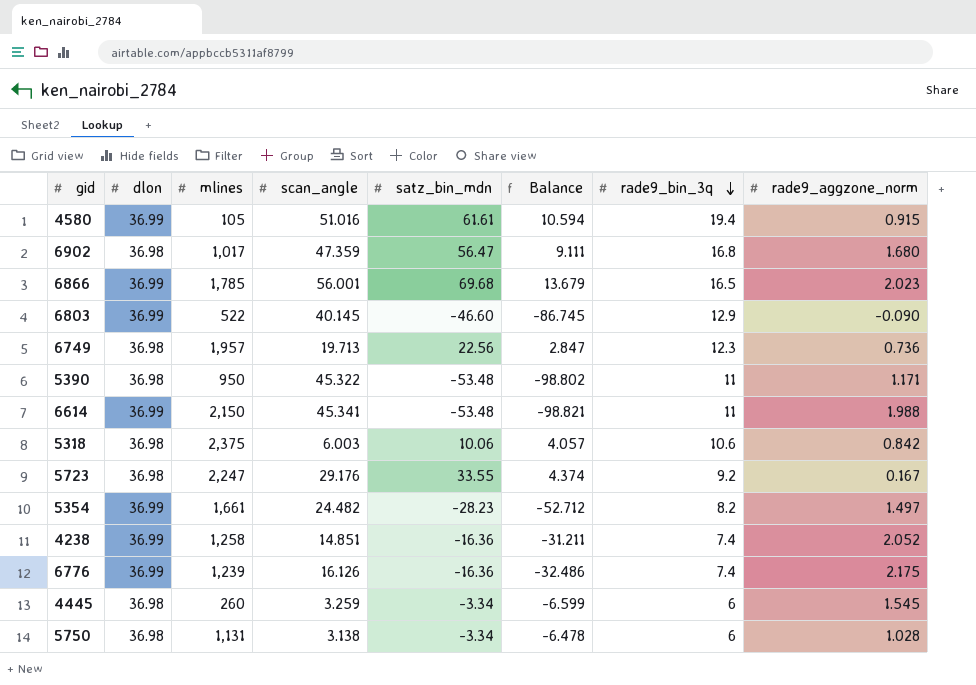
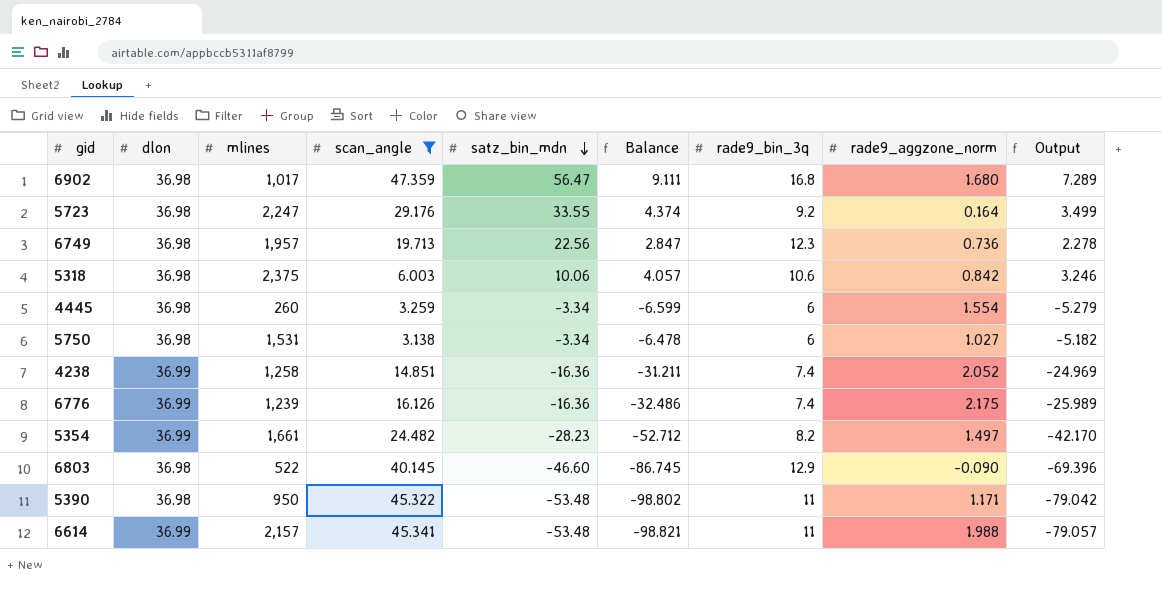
filter: none -> scan_angle <= 47.359
row order: rade9_bin_3q descending -> satz_bin_mdn descending
column Output | formula: none -> [Balance] * 0.8
5723 | rade9_aggzone_norm: 0.167 -> 0.164
4445 | rade9_aggzone_norm: 1.545 -> 1.554
5750 | mlines: 1,131 -> 1,531
5750 | rade9_aggzone_norm: 1.028 -> 1.027
6803 | dlon: 36.99 -> 36.98
6614 | mlines: 2,150 -> 2,157

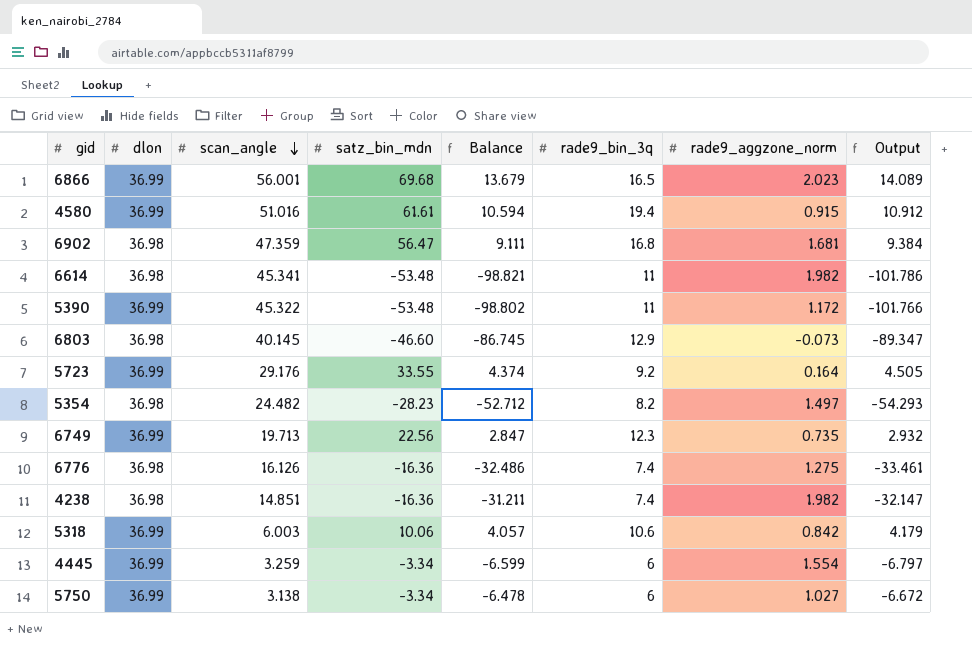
filter: scan_angle <= 47.359 -> none
row order: satz_bin_mdn descending -> scan_angle descending
column mlines | position: 3 -> none
column Output | formula: [Balance] * 0.8 -> [Balance] * 1.03
6902 | rade9_aggzone_norm: 1.680 -> 1.681
6614 | dlon: 36.99 -> 36.98
6614 | rade9_aggzone_norm: 1.988 -> 1.982
5390 | dlon: 36.98 -> 36.99
5390 | rade9_aggzone_norm: 1.171 -> 1.172
6803 | rade9_aggzone_norm: -0.090 -> -0.073
5723 | dlon: 36.98 -> 36.99
5354 | dlon: 36.99 -> 36.98
6749 | dlon: 36.98 -> 36.99
6749 | rade9_aggzone_norm: 0.736 -> 0.735
6776 | dlon: 36.99 -> 36.98
6776 | rade9_aggzone_norm: 2.175 -> 1.275
4238 | dlon: 36.99 -> 36.98
4238 | rade9_aggzone_norm: 2.052 -> 1.982
5318 | dlon: 36.98 -> 36.99
4445 | dlon: 36.98 -> 36.99
5750 | dlon: 36.98 -> 36.99

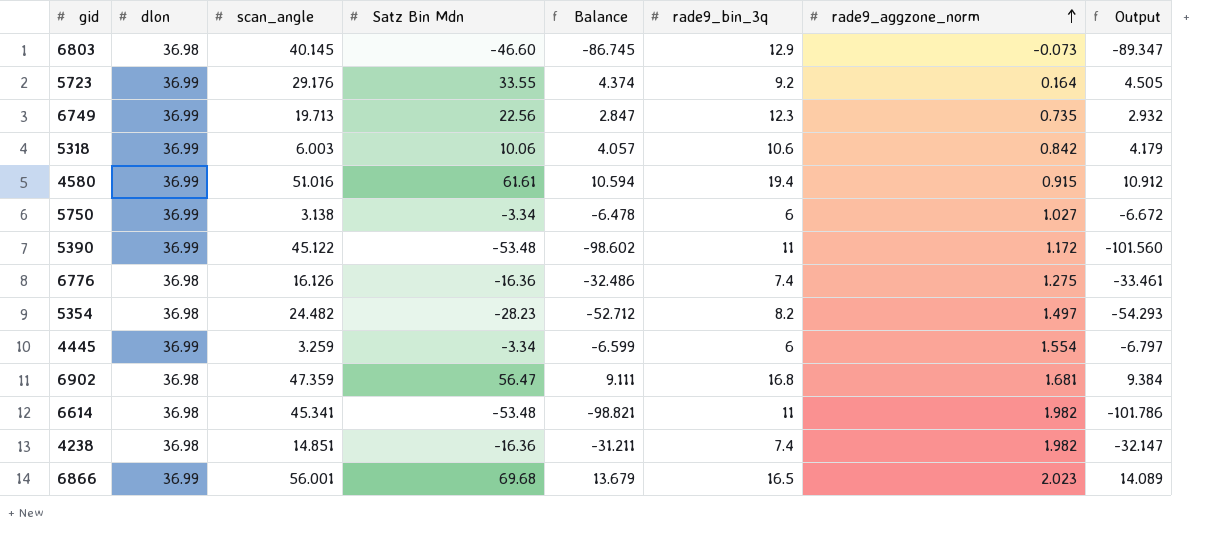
row order: scan_angle descending -> rade9_aggzone_norm ascending
column name: satz_bin_mdn -> Satz Bin Mdn
5390 | scan_angle: 45.322 -> 45.122
5390 | Balance: -98.802 -> -98.602
5390 | Output: -101.766 -> -101.560

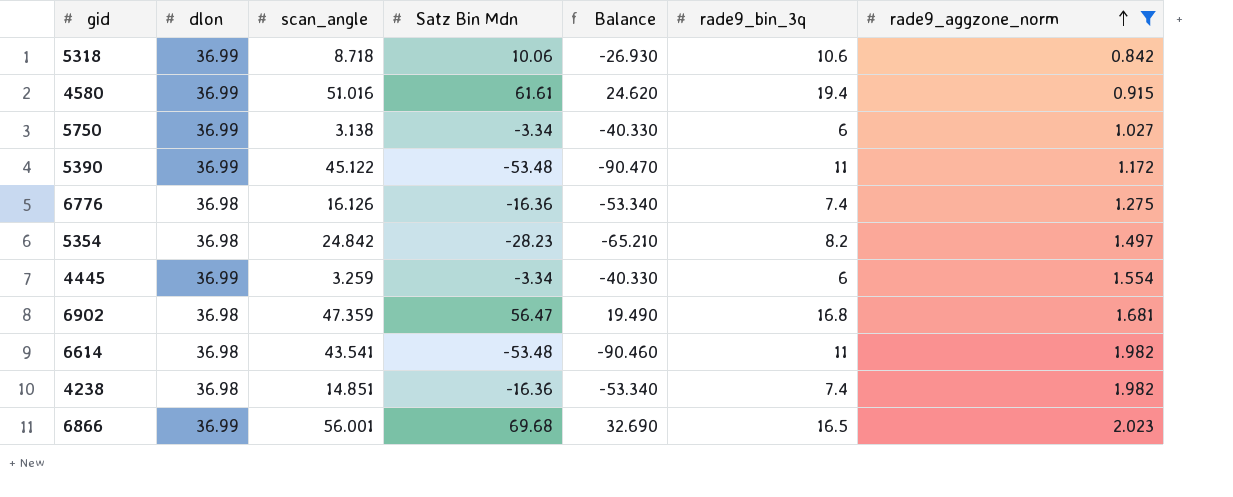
filter: none -> rade9_aggzone_norm >= 0.842
column Output | formula: [Balance] * 1.03 -> none
column Balance | formula: [Satz Bin Mdn] - [scan_angle] -> [Satz Bin Mdn] - [dlon]
5318 | scan_angle: 6.003 -> 8.718
5354 | scan_angle: 24.482 -> 24.842
6614 | scan_angle: 45.341 -> 43.541

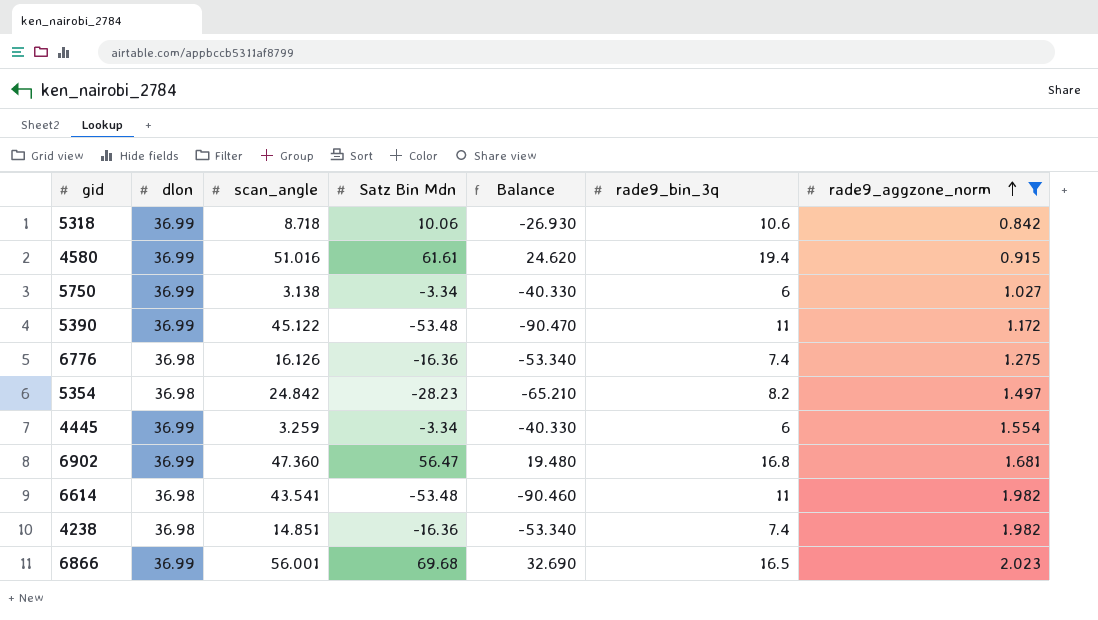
6902 | dlon: 36.98 -> 36.99
6902 | scan_angle: 47.359 -> 47.360
6902 | Balance: 19.490 -> 19.480

